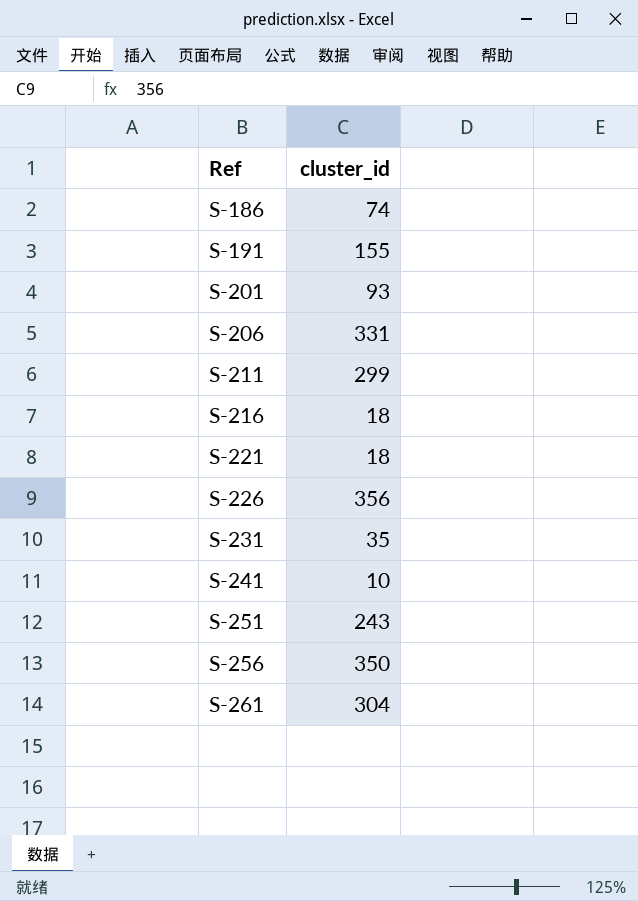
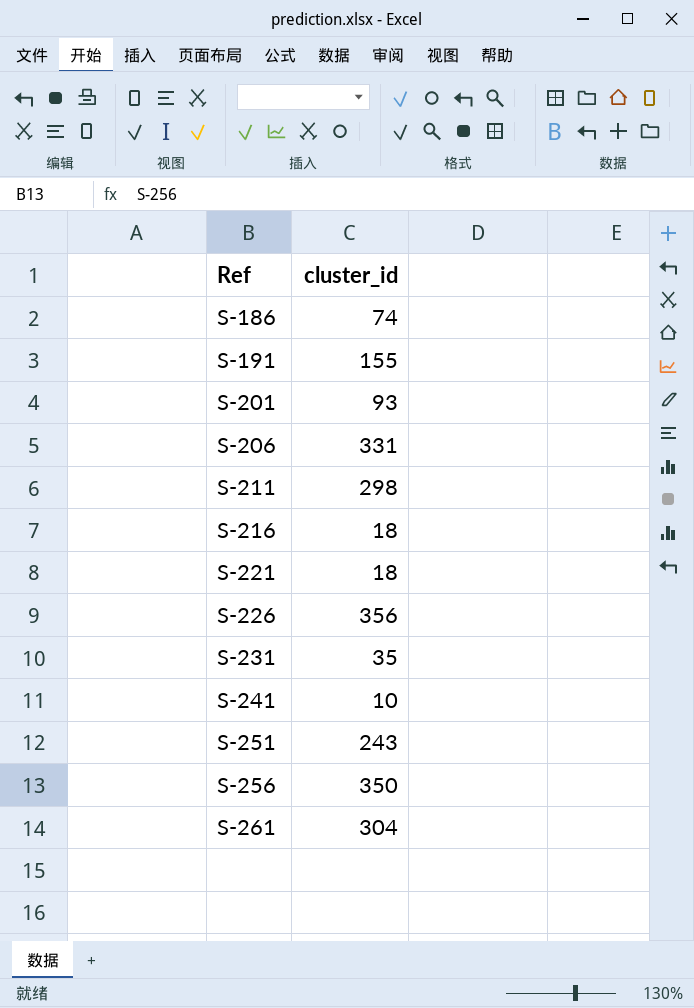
S-211 | cluster_id: 299 -> 298

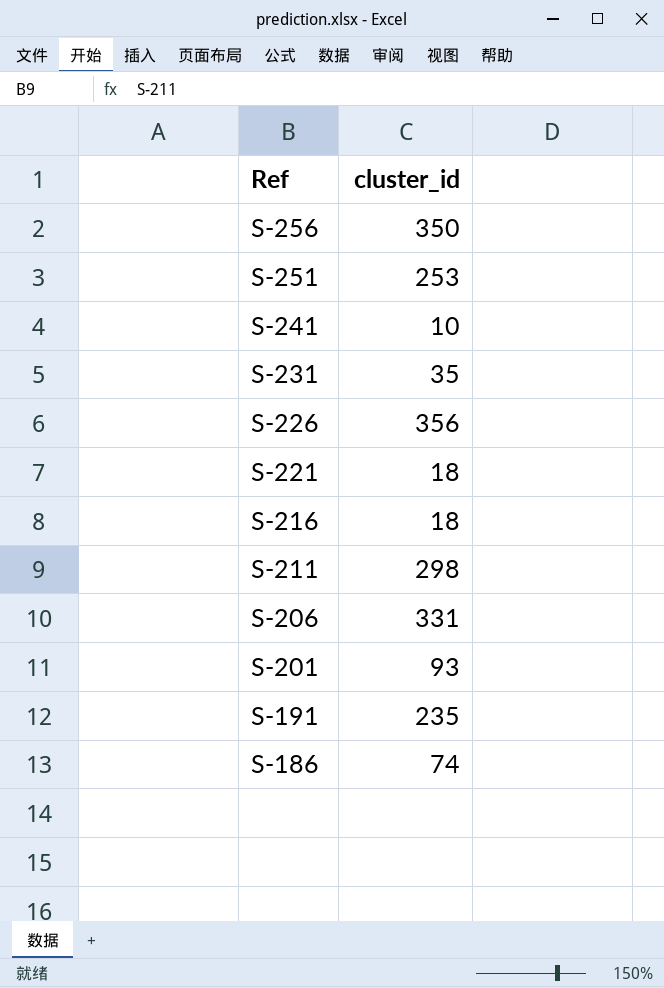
row order: Ref ascending -> Ref descending
row S-261: 304 -> none
S-251 | cluster_id: 243 -> 253
S-191 | cluster_id: 155 -> 235

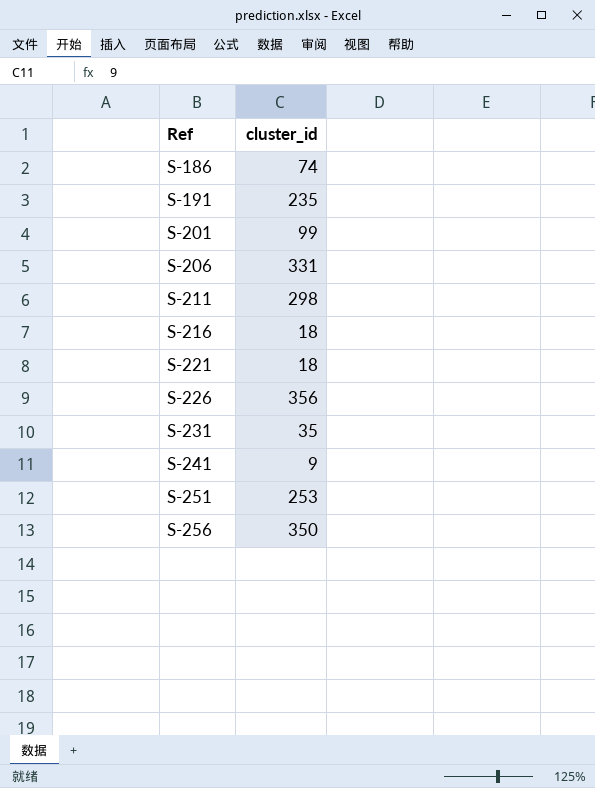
row order: Ref descending -> Ref ascending
S-201 | cluster_id: 93 -> 99
S-241 | cluster_id: 10 -> 9

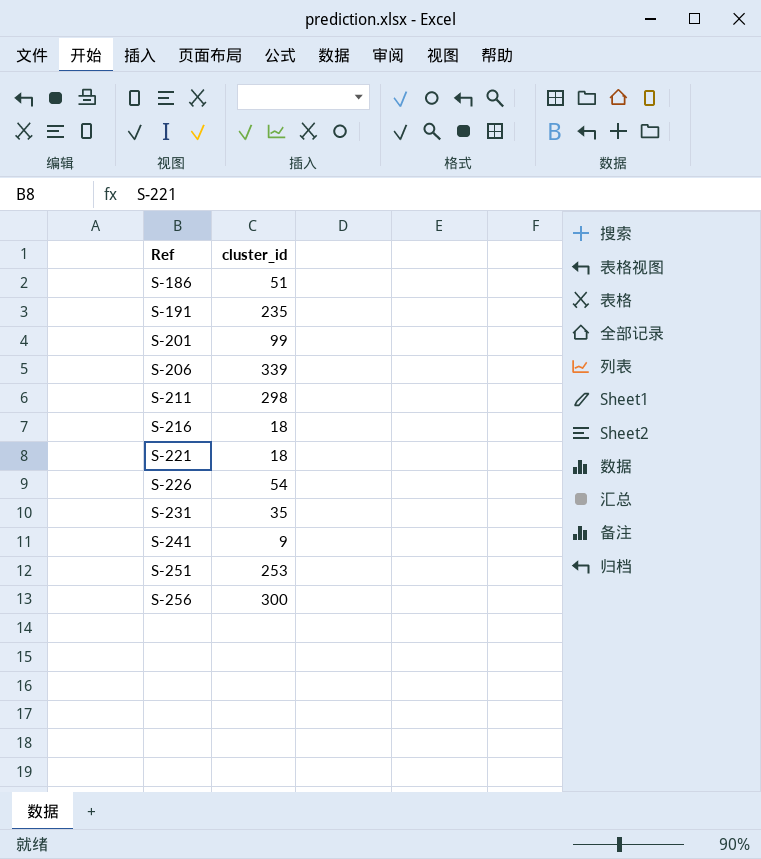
S-186 | cluster_id: 74 -> 51
S-206 | cluster_id: 331 -> 339
S-226 | cluster_id: 356 -> 54
S-256 | cluster_id: 350 -> 300

